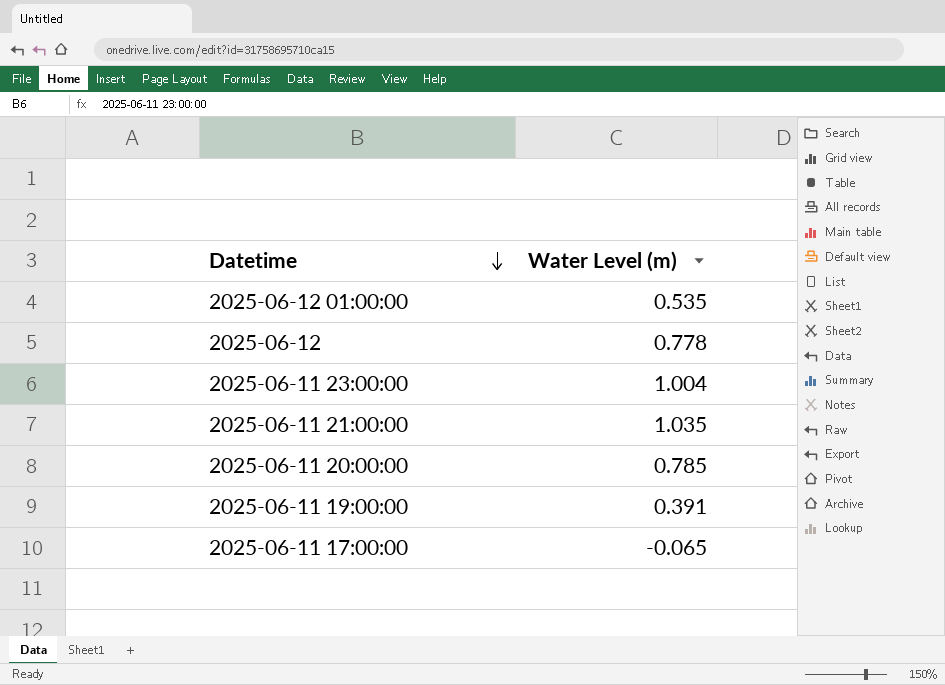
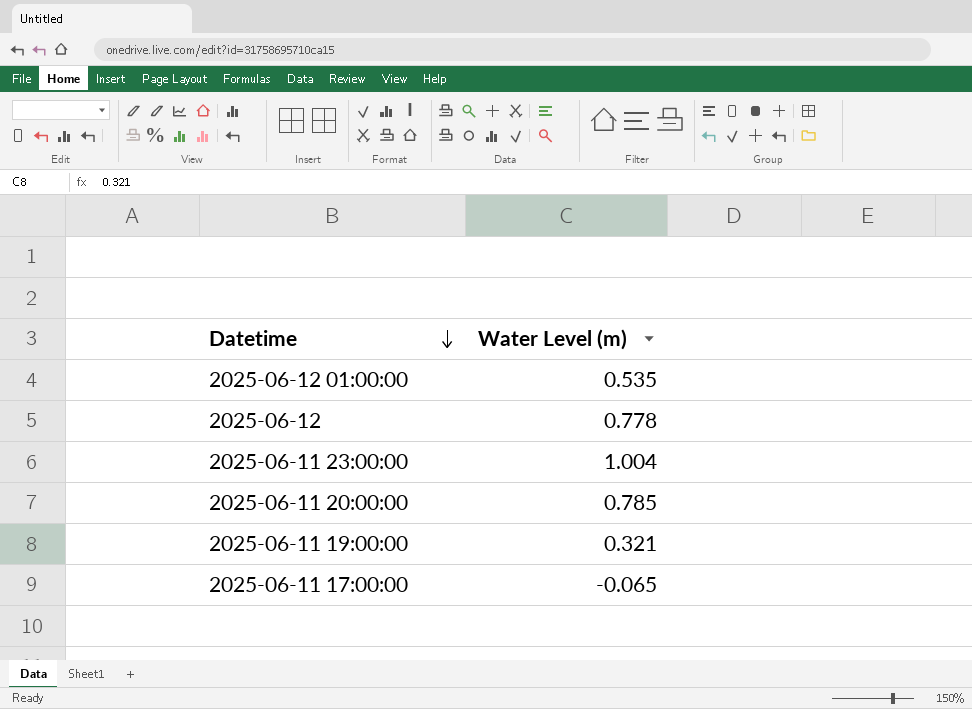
row 2025-06-11 21:00:00: 1.035 -> none
2025-06-11 19:00:00 | Water Level (m): 0.391 -> 0.321

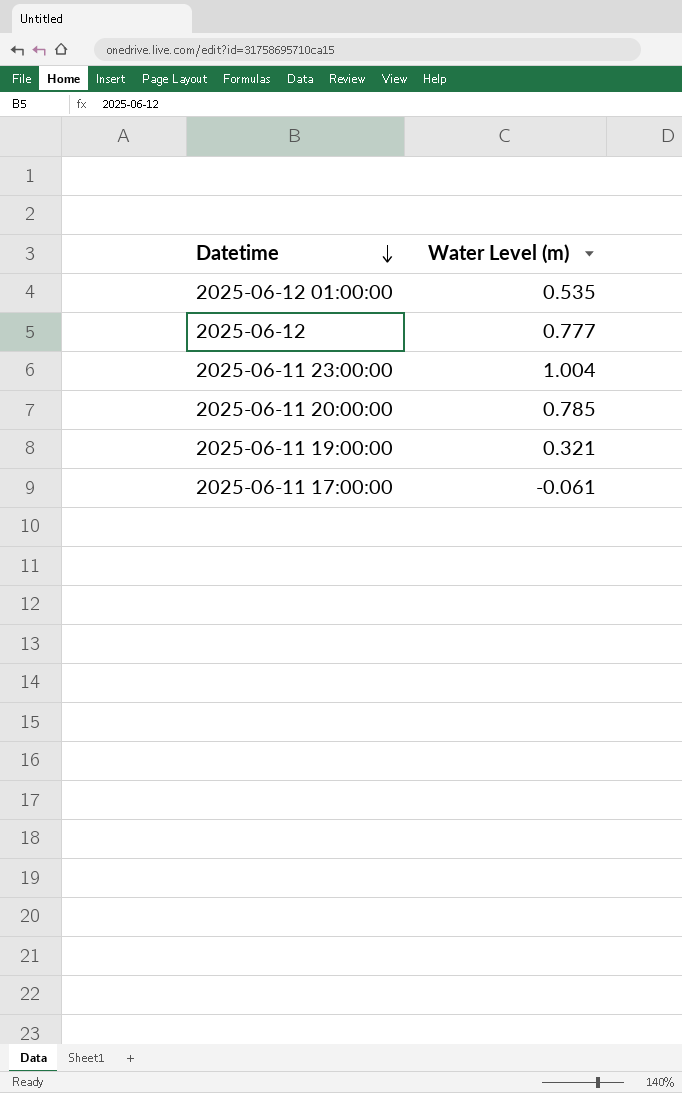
2025-06-12 | Water Level (m): 0.778 -> 0.777
2025-06-11 17:00:00 | Water Level (m): -0.065 -> -0.061

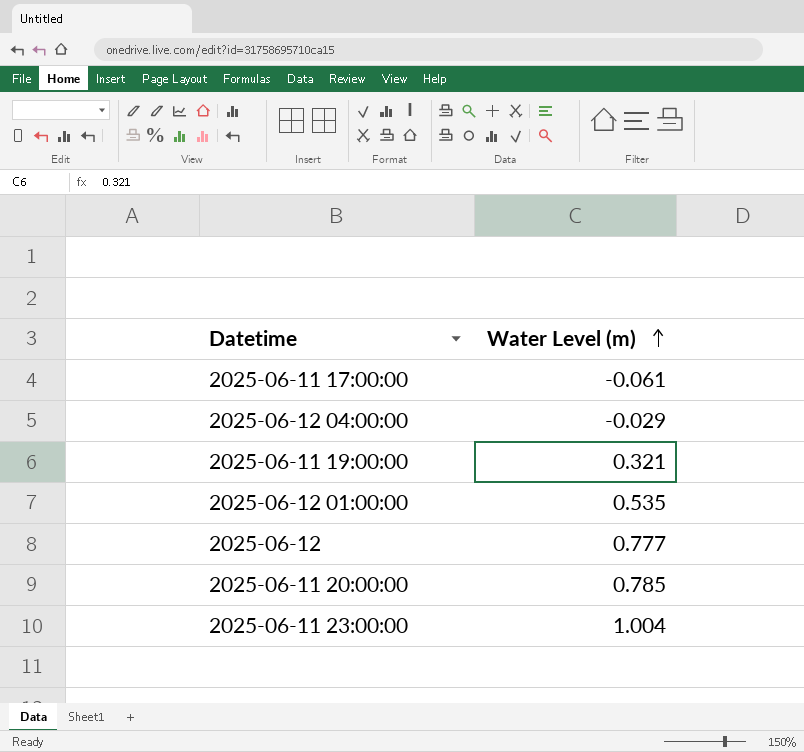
row order: Datetime descending -> Water Level (m) ascending
row 2025-06-12 04:00:00: none -> -0.029

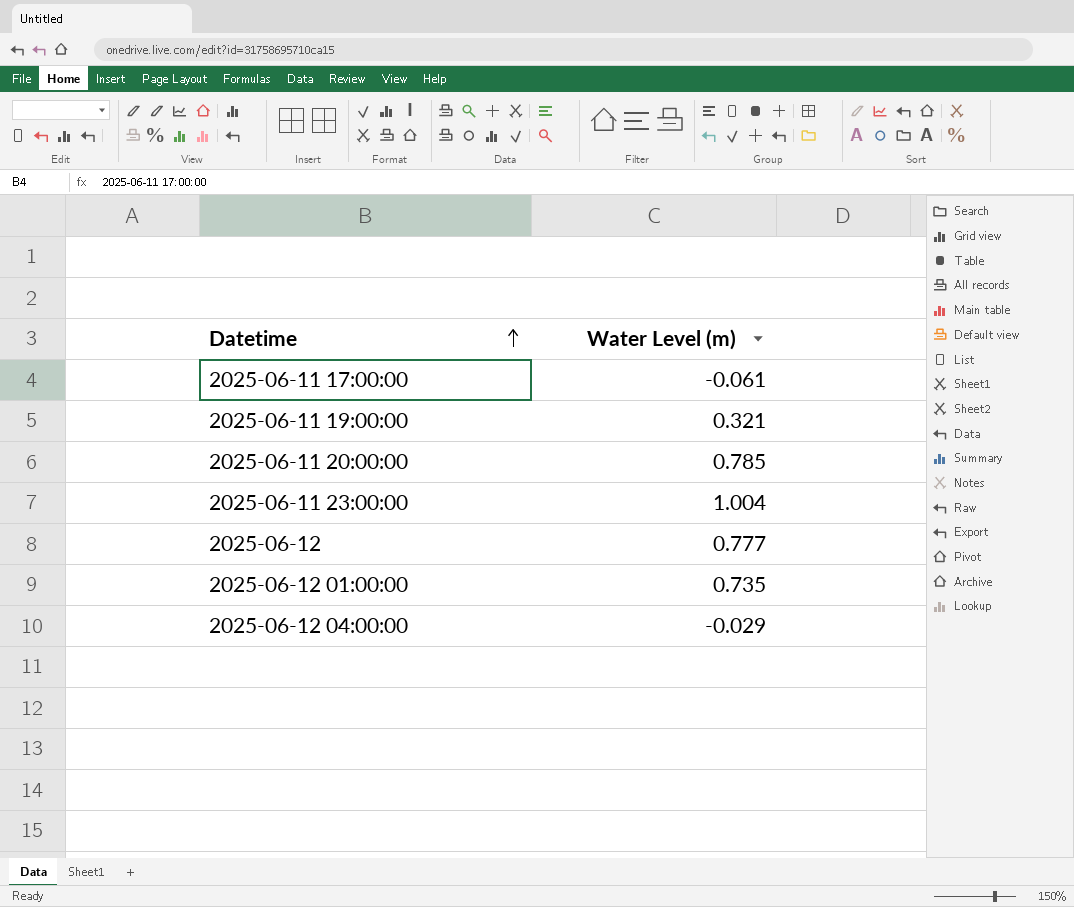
row order: Water Level (m) ascending -> Datetime ascending
2025-06-12 01:00:00 | Water Level (m): 0.535 -> 0.735

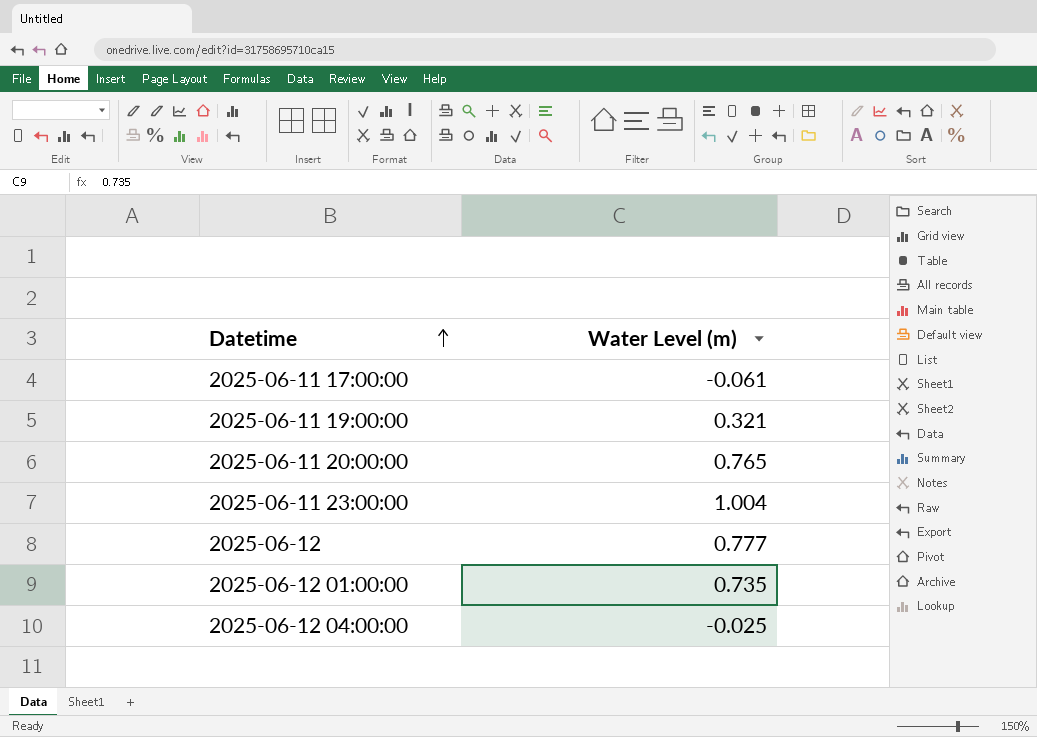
2025-06-11 20:00:00 | Water Level (m): 0.785 -> 0.765
2025-06-12 04:00:00 | Water Level (m): -0.029 -> -0.025

